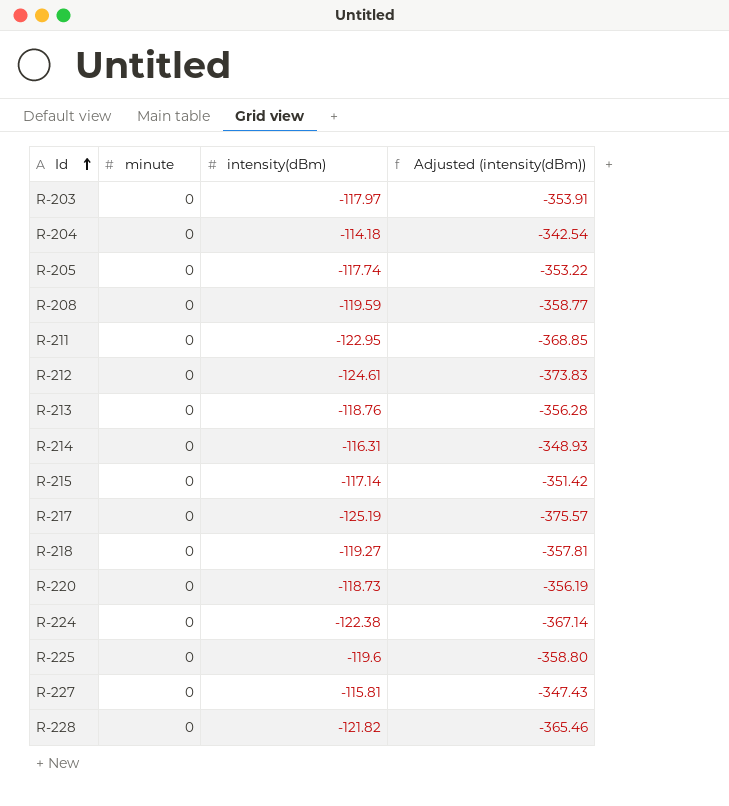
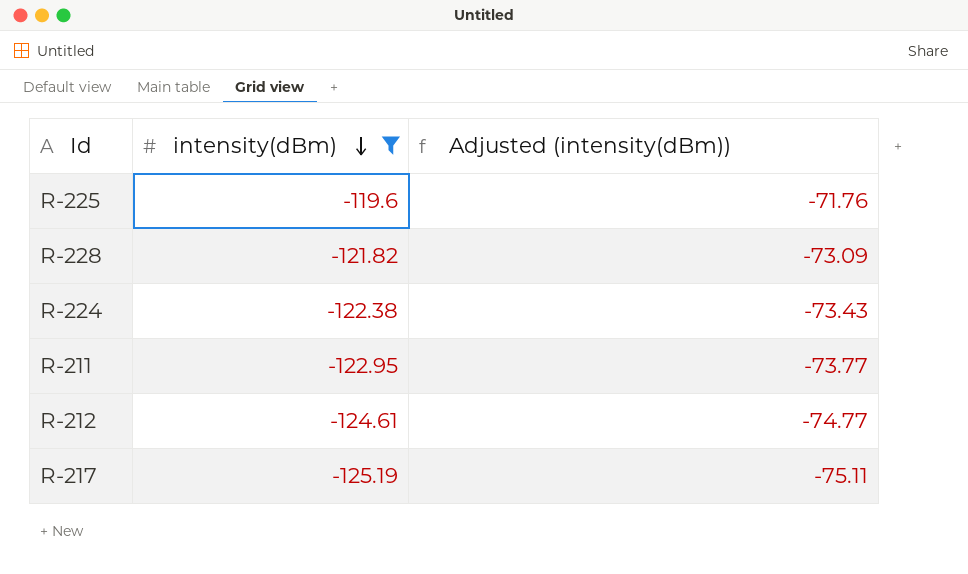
filter: none -> intensity(dBm) <= -119.6
row order: Id ascending -> intensity(dBm) descending
column minute | position: 2 -> none
column Adjusted (intensity(dBm)) | formula: [intensity(dBm)] * 3 -> [intensity(dBm)] * 0.6

